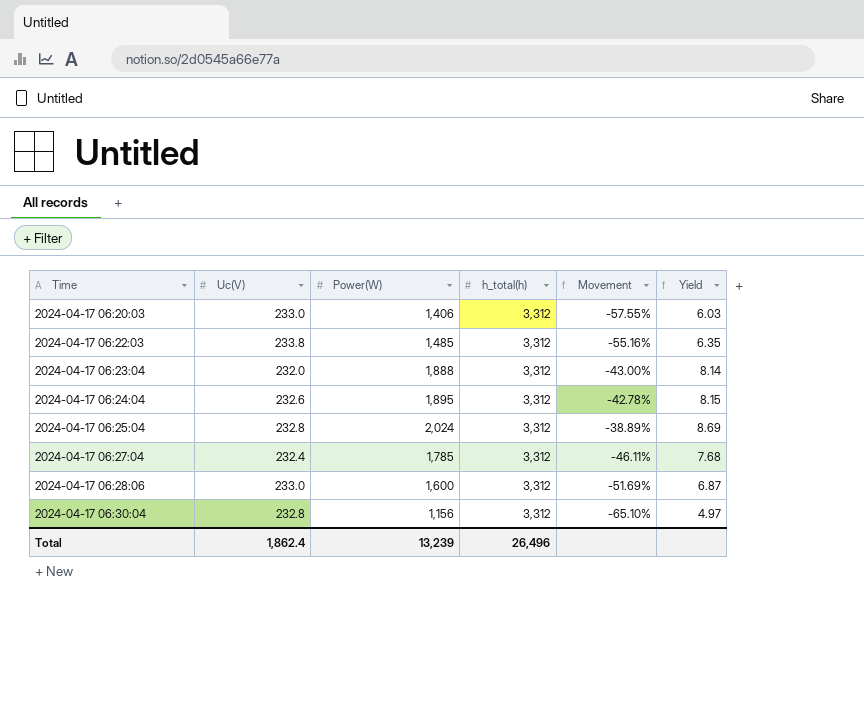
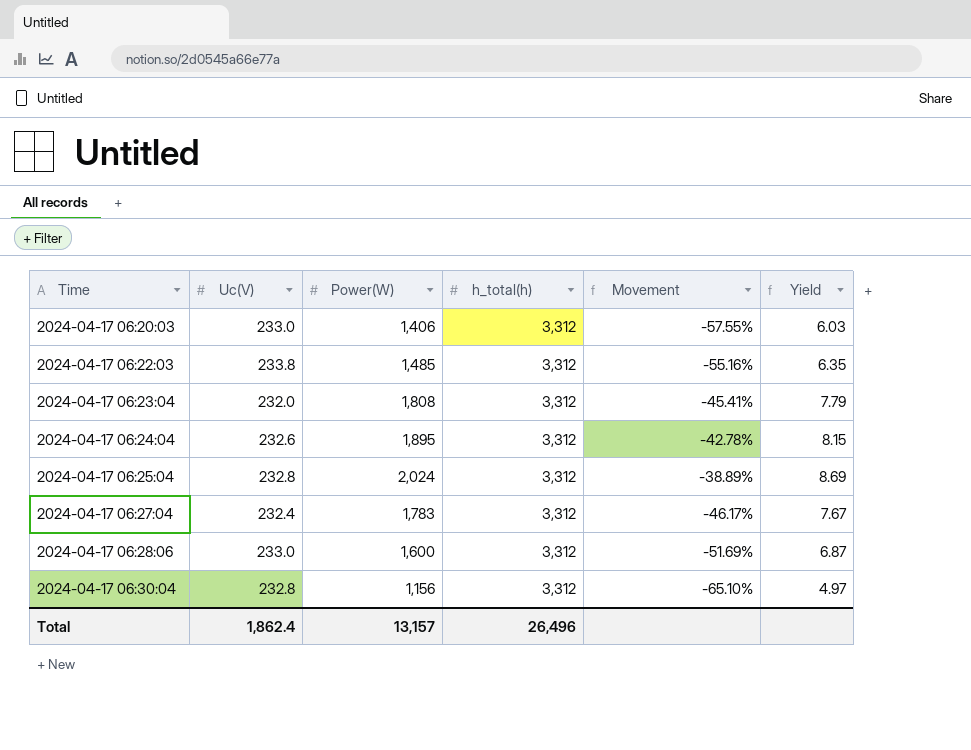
2024-04-17 06:23:04 | Power(W): 1,888 -> 1,808
2024-04-17 06:23:04 | Movement: -43.00% -> -45.41%
2024-04-17 06:23:04 | Yield: 8.14 -> 7.79
2024-04-17 06:27:04 | Power(W): 1,785 -> 1,783
2024-04-17 06:27:04 | Movement: -46.11% -> -46.17%
2024-04-17 06:27:04 | Yield: 7.68 -> 7.67
Total | Power(W): 13,239 -> 13,157

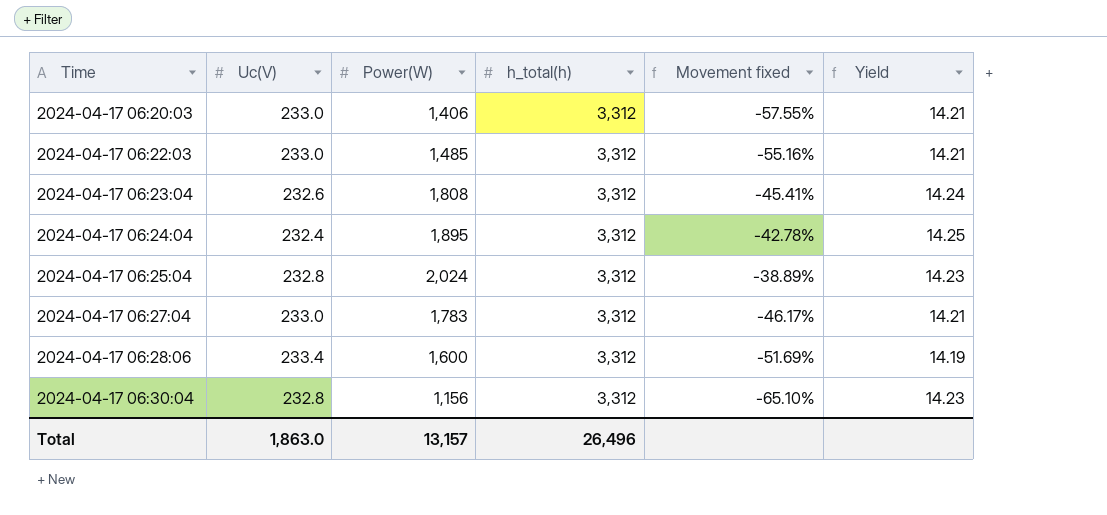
column name: Movement -> Movement fixed
column Yield | formula: [Power(W)] / [Uc(V)] -> [h_total(h)] / [Uc(V)]
2024-04-17 06:22:03 | Uc(V): 233.8 -> 233.0
2024-04-17 06:23:04 | Uc(V): 232.0 -> 232.6
2024-04-17 06:24:04 | Uc(V): 232.6 -> 232.4
2024-04-17 06:27:04 | Uc(V): 232.4 -> 233.0
2024-04-17 06:28:06 | Uc(V): 233.0 -> 233.4
Total | Uc(V): 1,862.4 -> 1,863.0

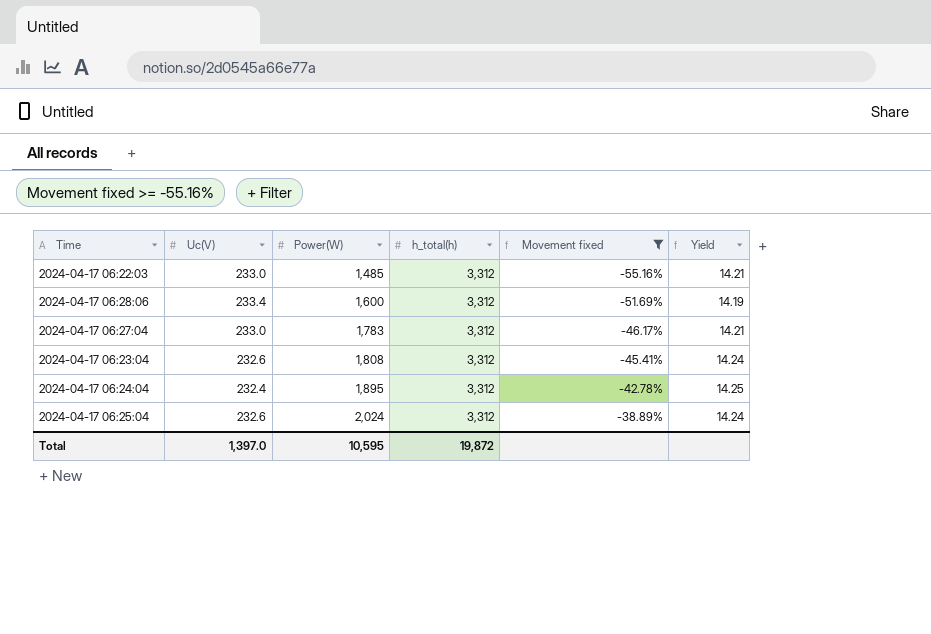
filter: none -> Movement fixed >= -55.16%
row order: Time ascending -> Power(W) ascending
2024-04-17 06:25:04 | Uc(V): 232.8 -> 232.6
2024-04-17 06:25:04 | Yield: 14.23 -> 14.24
Total | Uc(V): 1,863.0 -> 1,397.0
Total | Power(W): 13,157 -> 10,595
Total | h_total(h): 26,496 -> 19,872

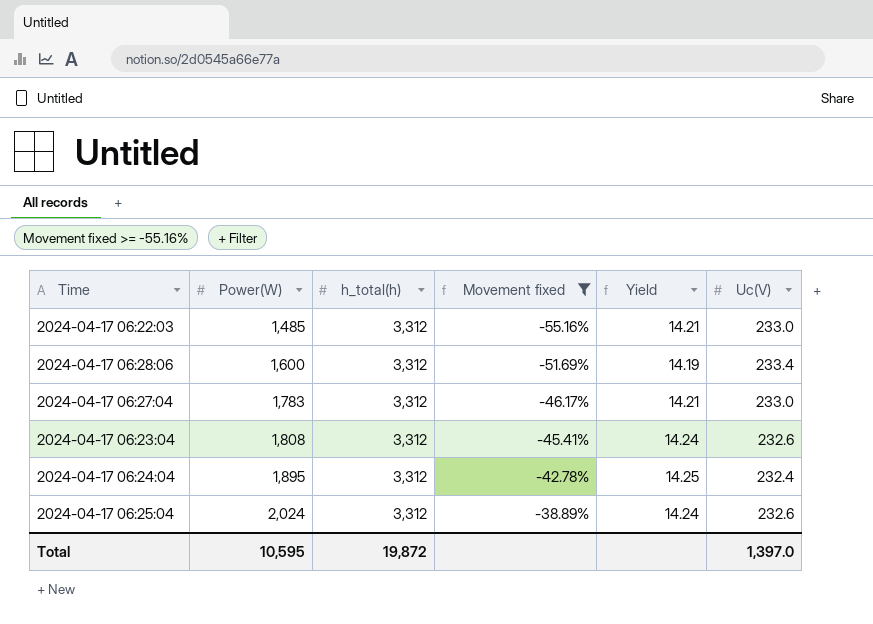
column Uc(V) | position: 2 -> 6

